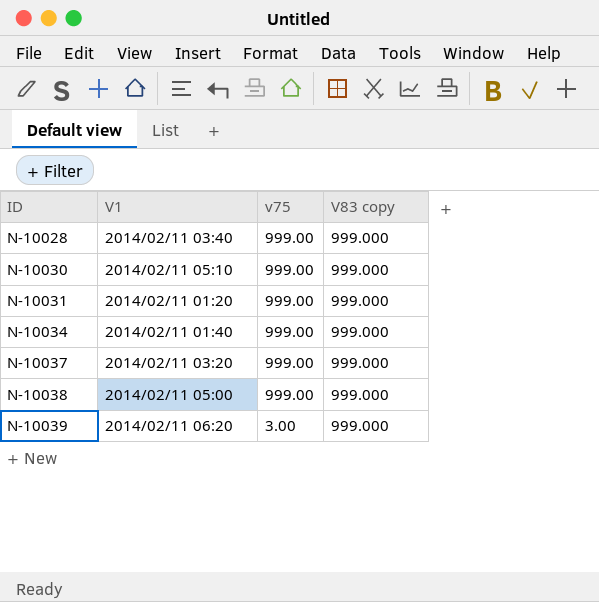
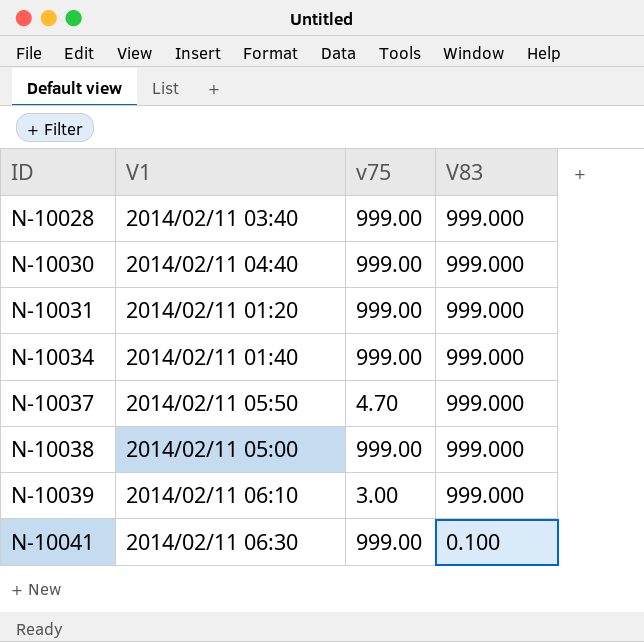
column name: V83 copy -> V83
N-10030 | V1: 2014/02/11 05:10 -> 2014/02/11 04:40
N-10037 | V1: 2014/02/11 03:20 -> 2014/02/11 05:50
N-10037 | v75: 999.00 -> 4.70
N-10039 | V1: 2014/02/11 06:20 -> 2014/02/11 06:10
row N-10041: none -> 2014/02/11 06:30 | 999.00 | 0.100

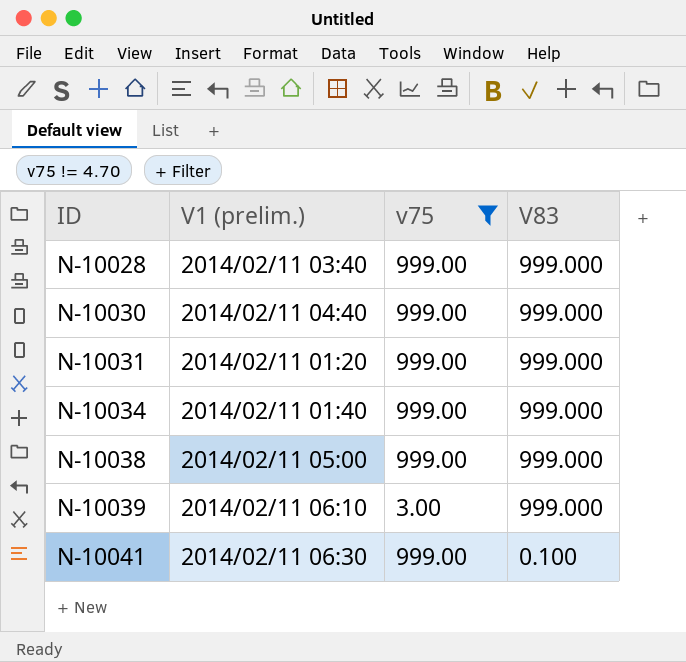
filter: none -> v75 != 4.70
column name: V1 -> V1 (prelim.)

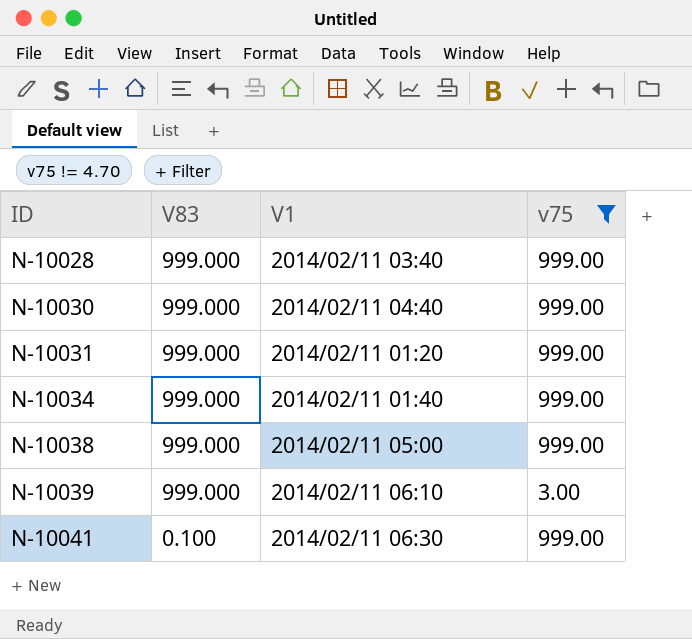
column V83 | position: 4 -> 2
column name: V1 (prelim.) -> V1

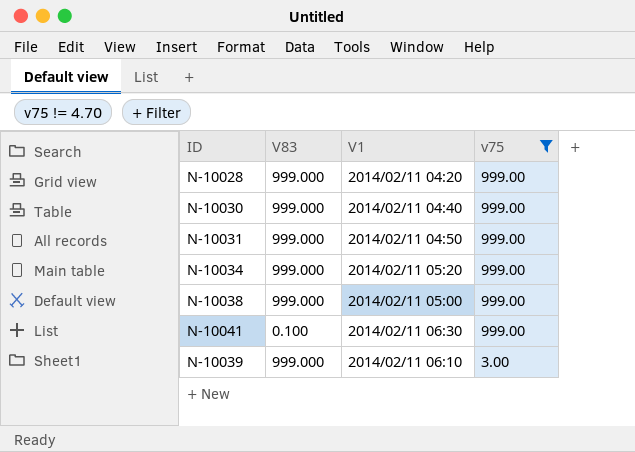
row order: ID ascending -> v75 descending
N-10028 | V1: 2014/02/11 03:40 -> 2014/02/11 04:20
N-10031 | V1: 2014/02/11 01:20 -> 2014/02/11 04:50
N-10034 | V1: 2014/02/11 01:40 -> 2014/02/11 05:20

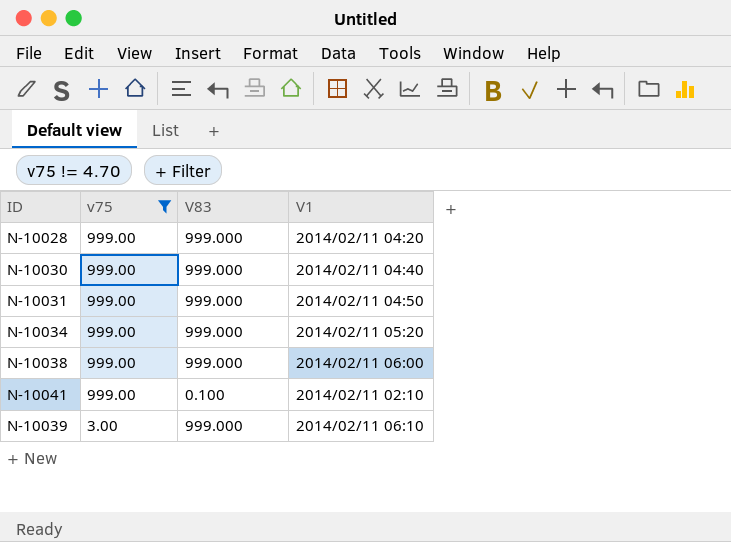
column v75 | position: 4 -> 2
N-10038 | V1: 2014/02/11 05:00 -> 2014/02/11 06:00
N-10041 | V1: 2014/02/11 06:30 -> 2014/02/11 02:10

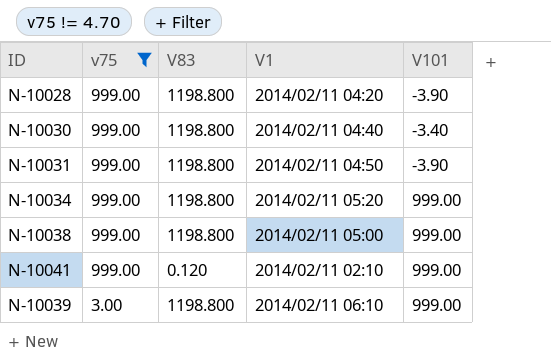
column V101 | position: none -> 5
N-10028 | V83: 999.000 -> 1198.800
N-10030 | V83: 999.000 -> 1198.800
N-10031 | V83: 999.000 -> 1198.800
N-10034 | V83: 999.000 -> 1198.800
N-10038 | V83: 999.000 -> 1198.800
N-10038 | V1: 2014/02/11 06:00 -> 2014/02/11 05:00
N-10041 | V83: 0.100 -> 0.120
N-10039 | V83: 999.000 -> 1198.800

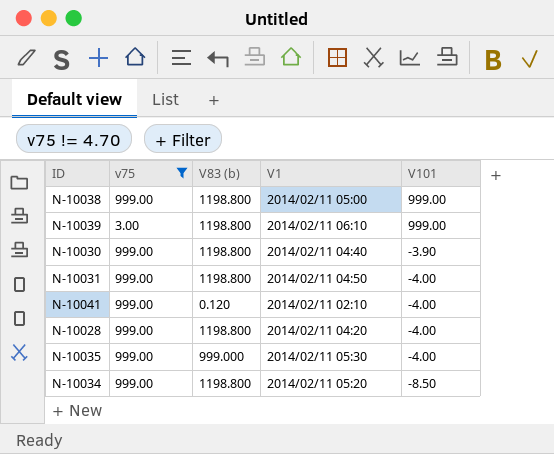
row order: v75 descending -> V101 descending
column name: V83 -> V83 (b)
N-10030 | V101: -3.40 -> -3.90
N-10031 | V101: -3.90 -> -4.00
N-10041 | V101: 999.00 -> -4.00
N-10028 | V101: -3.90 -> -4.00
row N-10035: none -> 999.00 | 999.000 | 2014/02/11 05:30 | -4.00
N-10034 | V101: 999.00 -> -8.50

